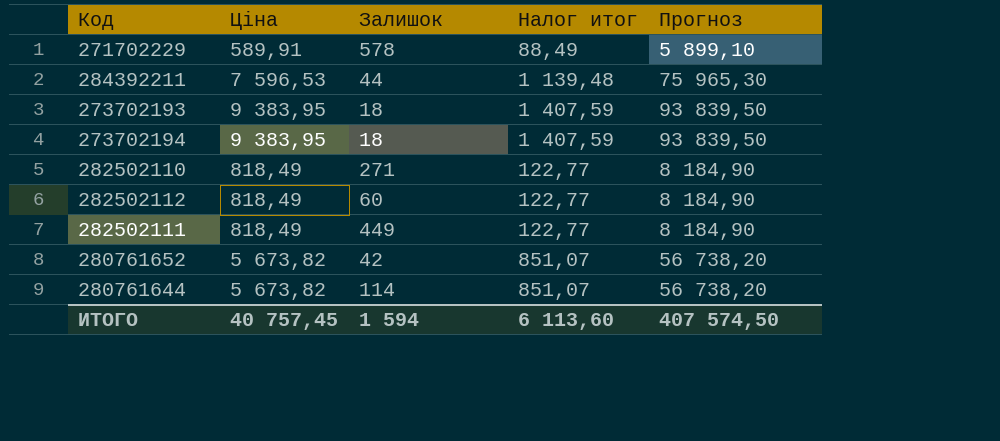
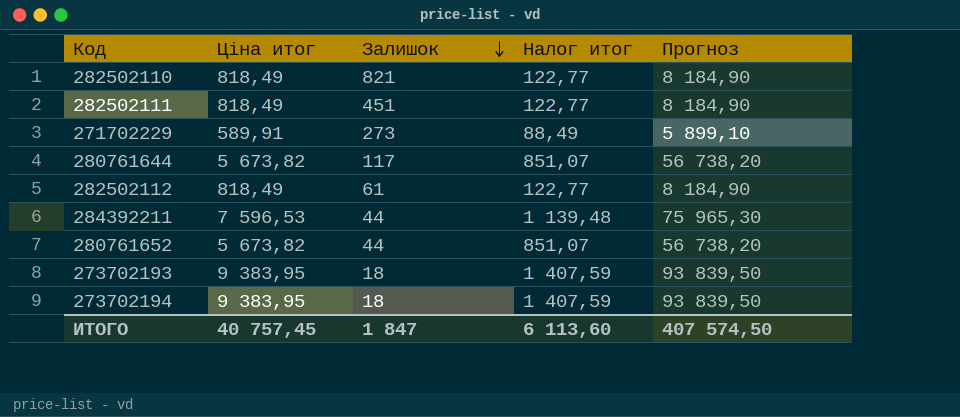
row order: none -> Залишок descending
column name: Ціна -> Ціна итог
282502110 | Залишок: 271 -> 821
282502111 | Залишок: 449 -> 451
271702229 | Залишок: 578 -> 273
280761644 | Залишок: 114 -> 117
282502112 | Залишок: 60 -> 61
280761652 | Залишок: 42 -> 44
ИТОГО | Залишок: 1 594 -> 1 847

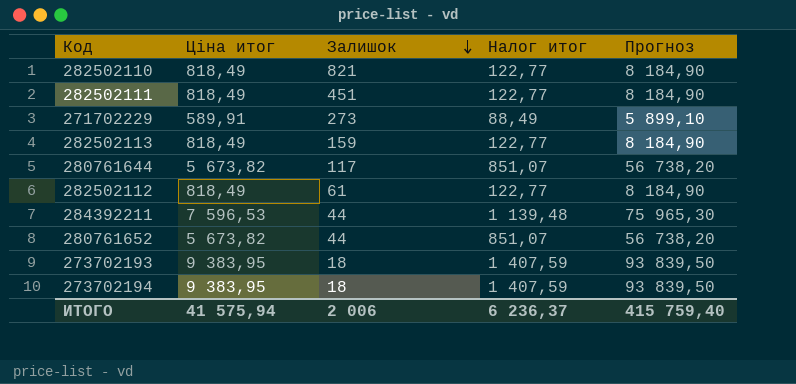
row 282502113: none -> 818,49 | 159 | 122,77 | 8 184,90
ИТОГО | Ціна итог: 40 757,45 -> 41 575,94
ИТОГО | Залишок: 1 847 -> 2 006
ИТОГО | Налог итог: 6 113,60 -> 6 236,37
ИТОГО | Прогноз: 407 574,50 -> 415 759,40

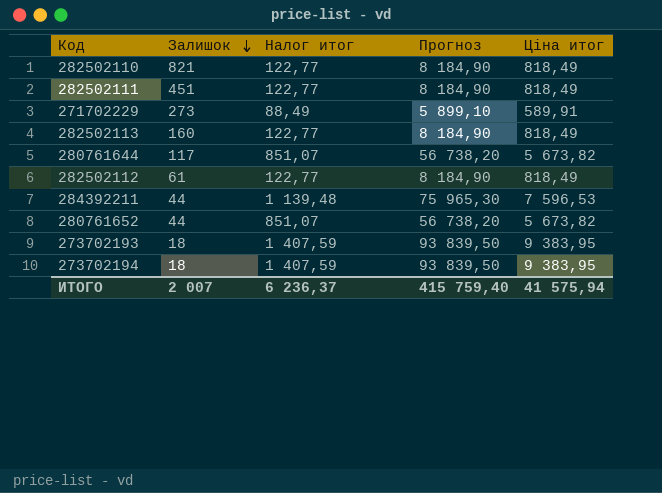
column Ціна итог | position: 2 -> 5
282502113 | Залишок: 159 -> 160
ИТОГО | Залишок: 2 006 -> 2 007

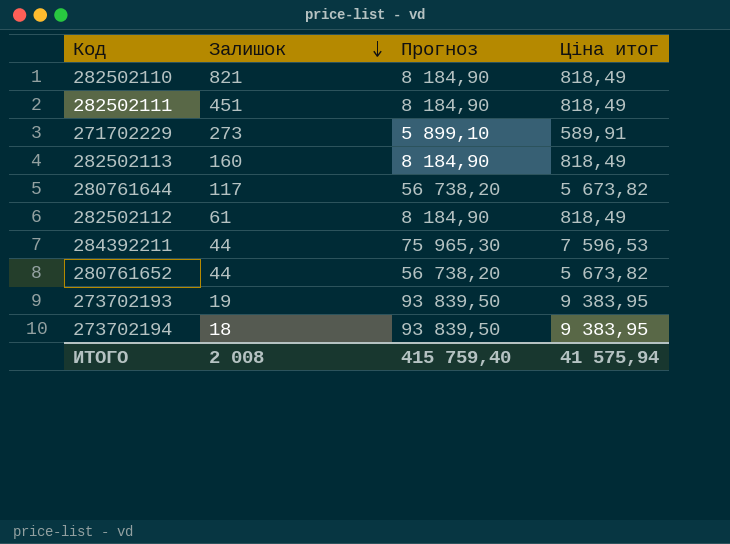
column Налог итог | formula: [Ціна итог] * 0,15 -> none
273702193 | Залишок: 18 -> 19
ИТОГО | Залишок: 2 007 -> 2 008

